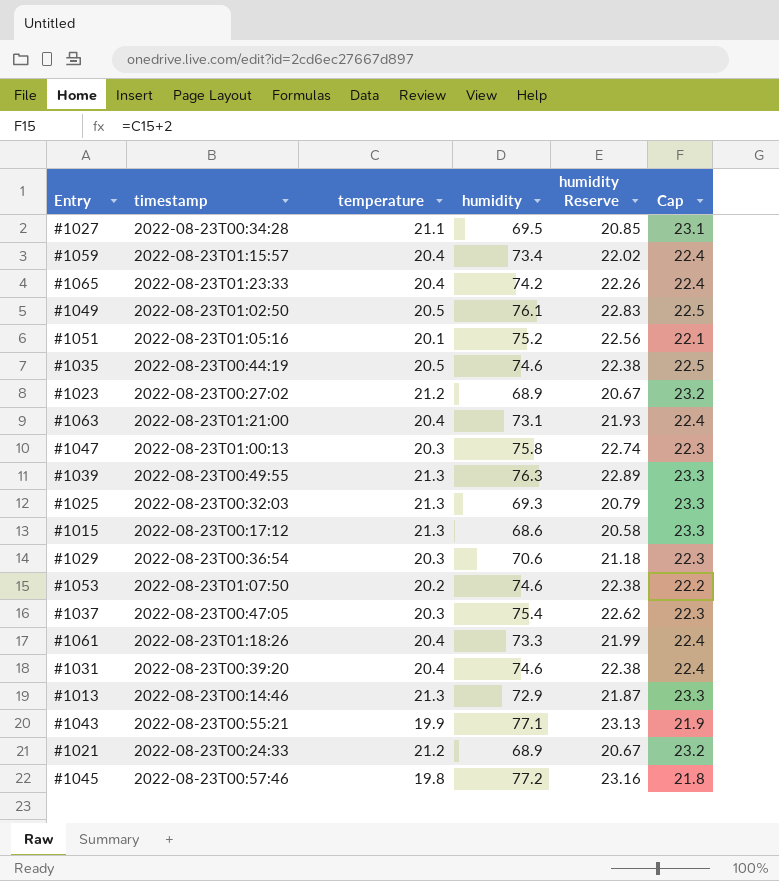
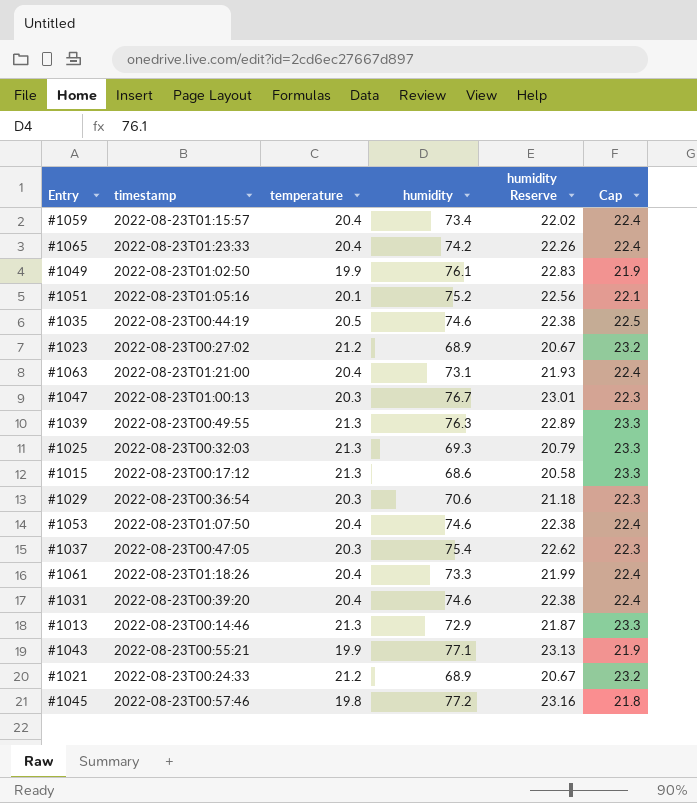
row #1027: 2022-08-23T00:34:28 | 21.1 | 69.5 | 20.85 | 23.1 -> none
#1049 | temperature: 20.5 -> 19.9
#1049 | Cap: 22.5 -> 21.9
#1047 | humidity: 75.8 -> 76.7
#1047 | humidity Reserve: 22.74 -> 23.01
#1053 | temperature: 20.2 -> 20.4
#1053 | Cap: 22.2 -> 22.4

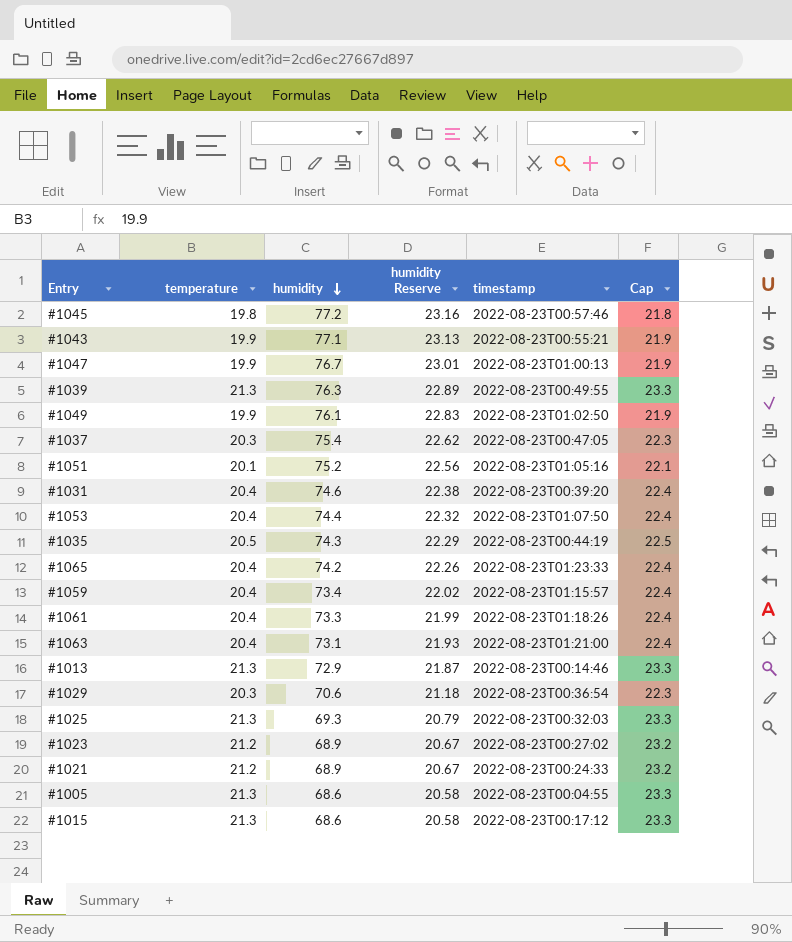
row order: none -> humidity descending
column timestamp | position: 2 -> 5
#1047 | temperature: 20.3 -> 19.9
#1047 | Cap: 22.3 -> 21.9
#1053 | humidity: 74.6 -> 74.4
#1053 | humidity Reserve: 22.38 -> 22.32
#1035 | humidity: 74.6 -> 74.3
#1035 | humidity Reserve: 22.38 -> 22.29
row #1005: none -> 21.3 | 68.6 | 20.58 | 2022-08-23T00:04:55 | 23.3

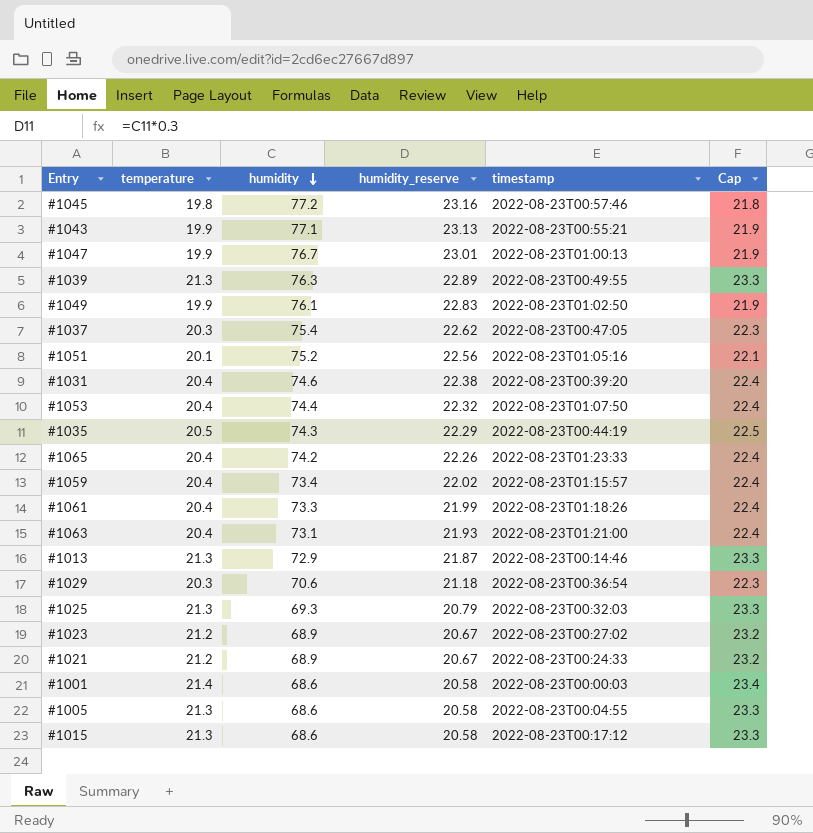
column name: humidity Reserve -> humidity_reserve
row #1001: none -> 21.4 | 68.6 | 20.58 | 2022-08-23T00:00:03 | 23.4

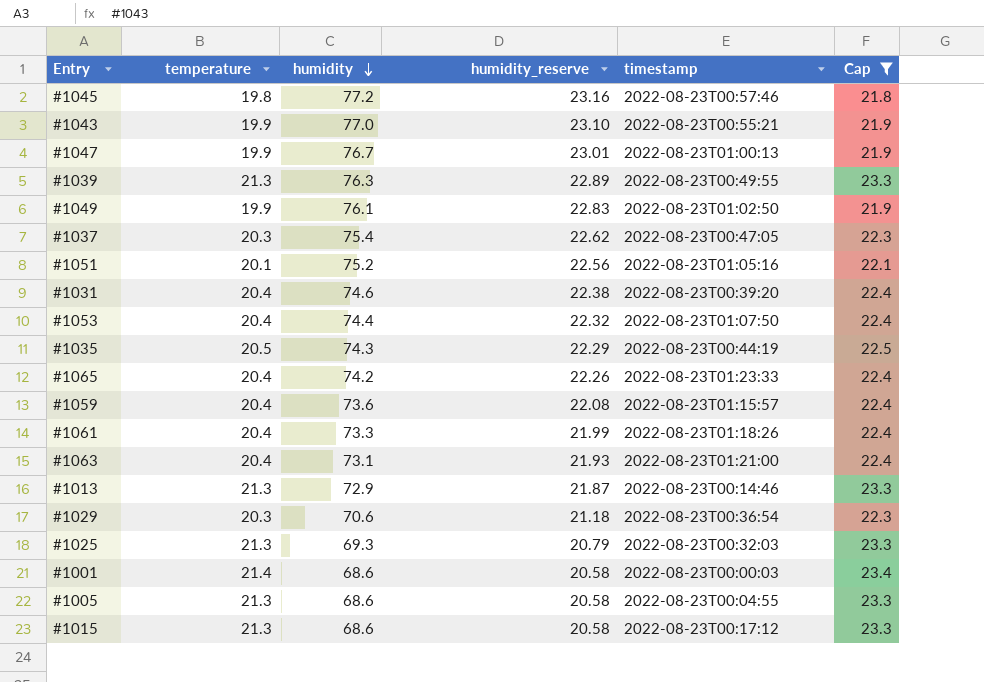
filter: none -> Cap != 23.2
#1043 | humidity: 77.1 -> 77.0
#1043 | humidity_reserve: 23.13 -> 23.10
#1059 | humidity: 73.4 -> 73.6
#1059 | humidity_reserve: 22.02 -> 22.08

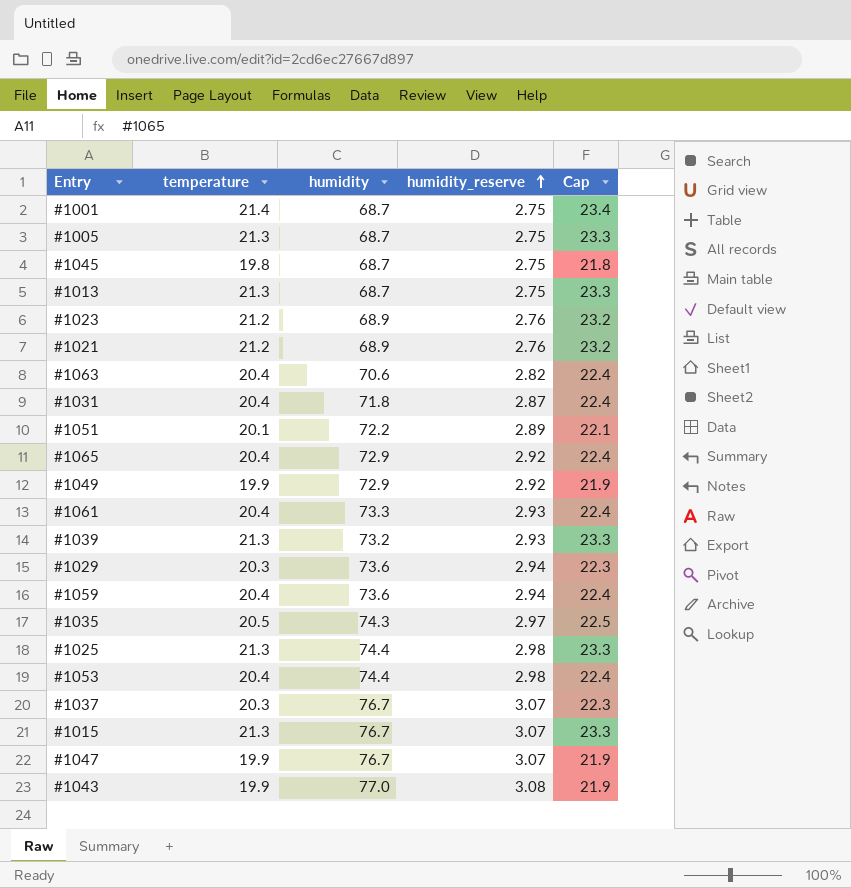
filter: Cap != 23.2 -> none
row order: humidity descending -> humidity_reserve ascending
column timestamp | position: 5 -> none
column humidity_reserve | formula: [humidity] * 0.3 -> [humidity] * 0.04
#1001 | humidity: 68.6 -> 68.7
#1005 | humidity: 68.6 -> 68.7
#1045 | humidity: 77.2 -> 68.7
#1013 | humidity: 72.9 -> 68.7
#1063 | humidity: 73.1 -> 70.6
#1031 | humidity: 74.6 -> 71.8
#1051 | humidity: 75.2 -> 72.2
#1065 | humidity: 74.2 -> 72.9
#1049 | humidity: 76.1 -> 72.9
#1039 | humidity: 76.3 -> 73.2
#1029 | humidity: 70.6 -> 73.6
#1025 | humidity: 69.3 -> 74.4
#1037 | humidity: 75.4 -> 76.7
#1015 | humidity: 68.6 -> 76.7

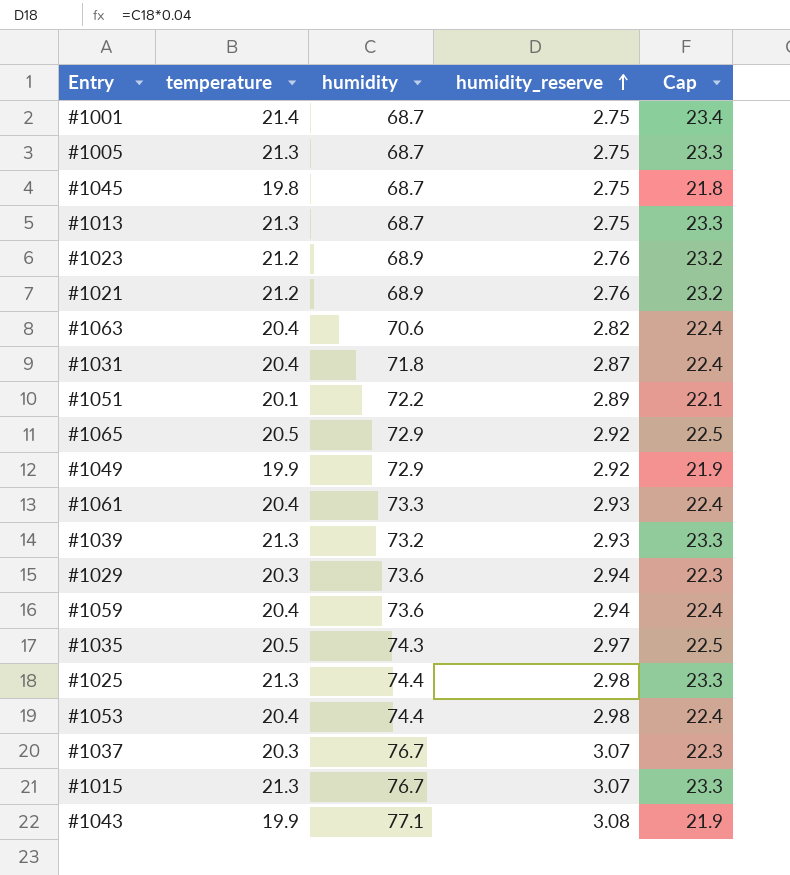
row #1047: 19.9 | 76.7 | 3.07 | 21.9 -> none
#1065 | temperature: 20.4 -> 20.5
#1065 | Cap: 22.4 -> 22.5
#1043 | humidity: 77.0 -> 77.1

